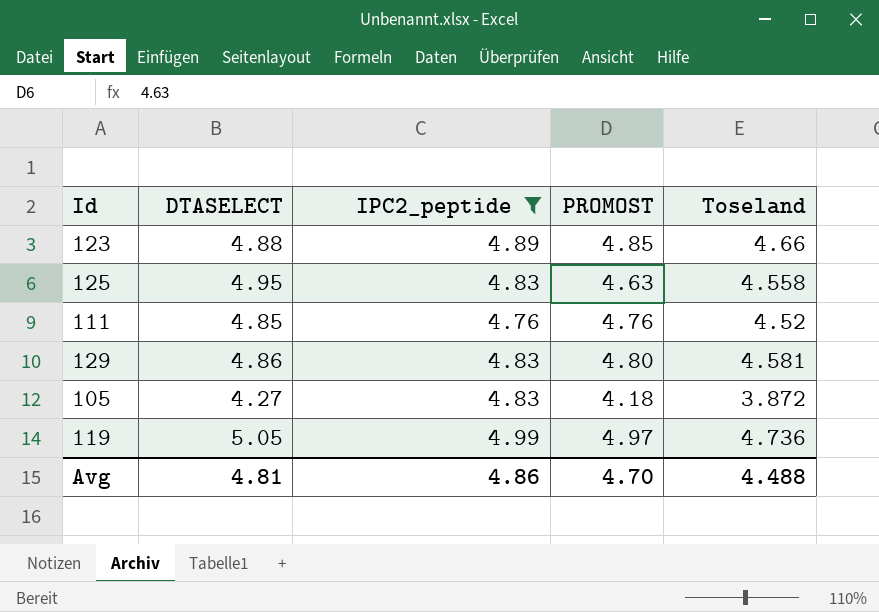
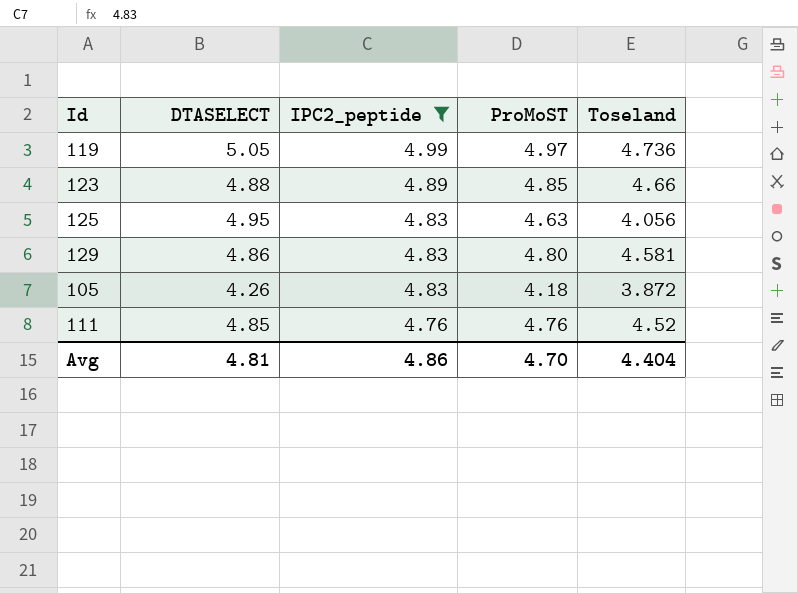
row order: none -> IPC2_peptide descending
column name: PROMOST -> ProMoST
125 | Toseland: 4.558 -> 4.056
105 | DTASELECT: 4.27 -> 4.26
Avg | Toseland: 4.488 -> 4.404

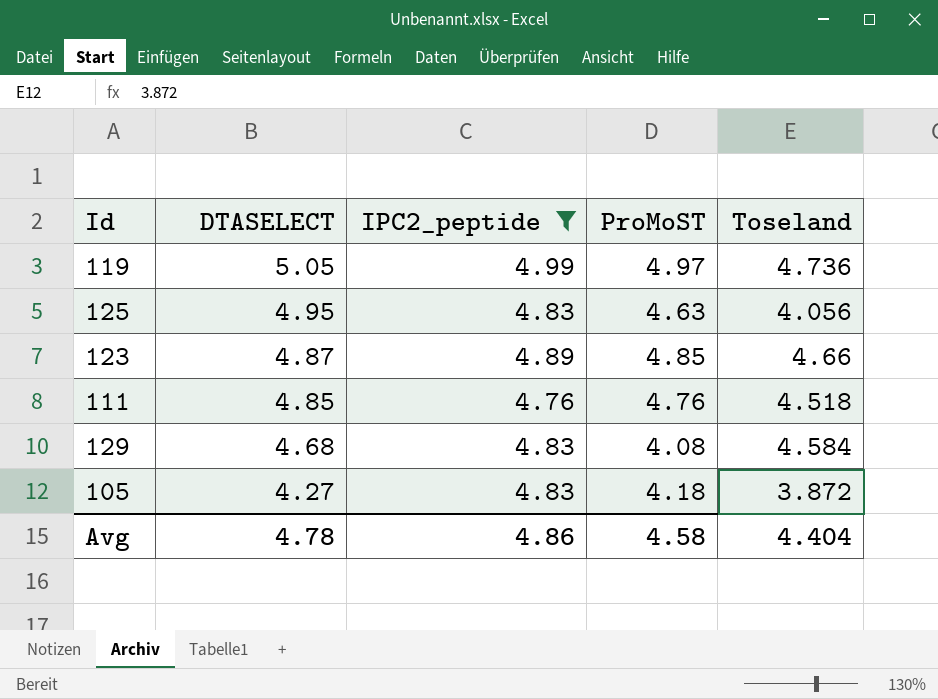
row order: IPC2_peptide descending -> DTASELECT descending
123 | DTASELECT: 4.88 -> 4.87
111 | Toseland: 4.52 -> 4.518
129 | DTASELECT: 4.86 -> 4.68
129 | ProMoST: 4.80 -> 4.08
129 | Toseland: 4.581 -> 4.584
105 | DTASELECT: 4.26 -> 4.27
Avg | DTASELECT: 4.81 -> 4.78
Avg | ProMoST: 4.70 -> 4.58

